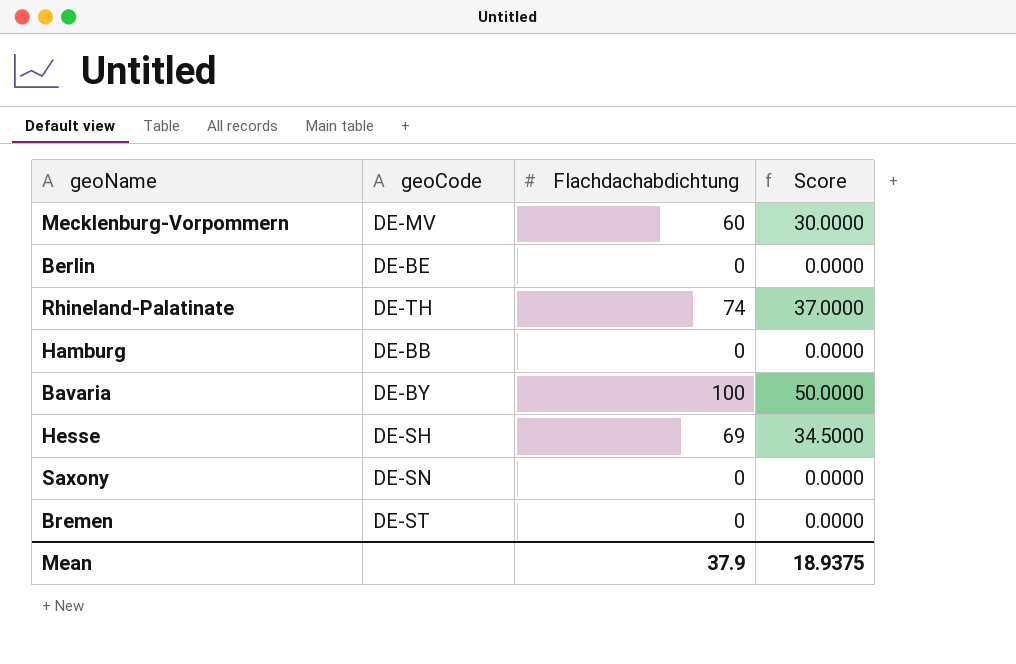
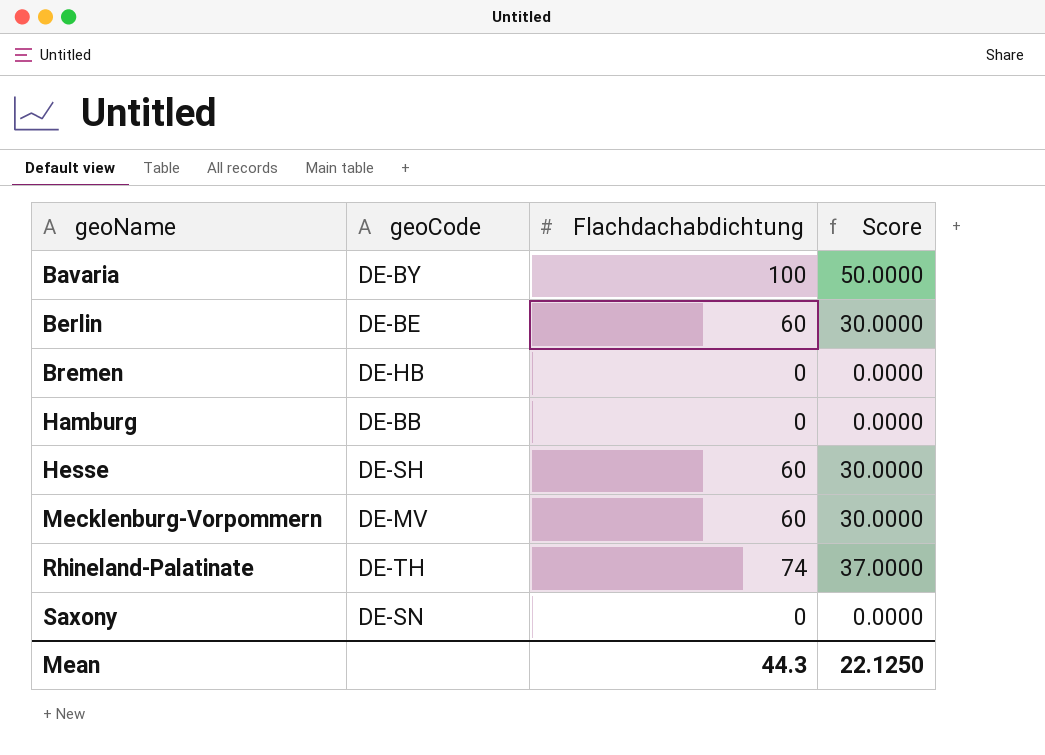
row order: none -> geoName ascending
Berlin | Flachdachabdichtung: 0 -> 60
Berlin | Score: 0.0000 -> 30.0000
Bremen | geoCode: DE-ST -> DE-HB
Hesse | Flachdachabdichtung: 69 -> 60
Hesse | Score: 34.5000 -> 30.0000
Mean | Flachdachabdichtung: 37.9 -> 44.3
Mean | Score: 18.9375 -> 22.1250

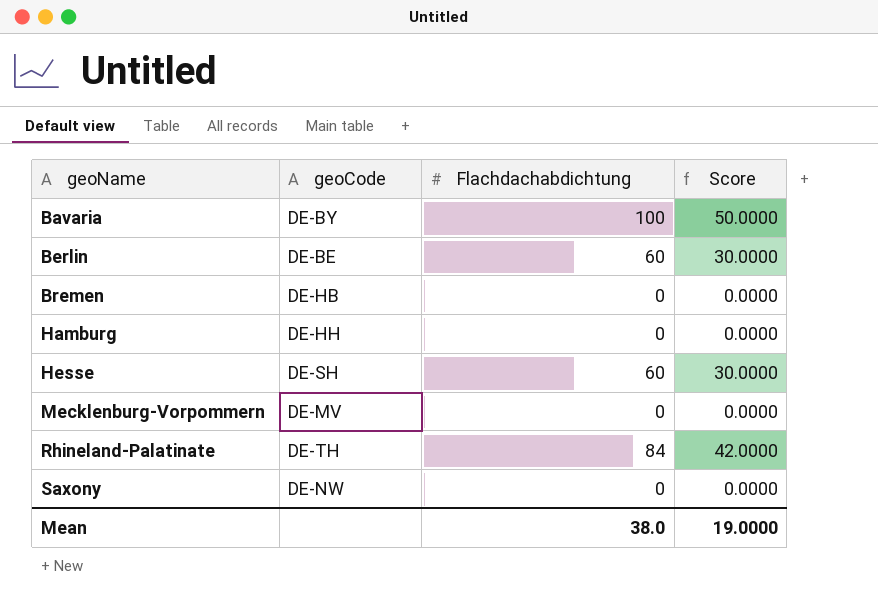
Hamburg | geoCode: DE-BB -> DE-HH
Mecklenburg-Vorpommern | Flachdachabdichtung: 60 -> 0
Mecklenburg-Vorpommern | Score: 30.0000 -> 0.0000
Rhineland-Palatinate | Flachdachabdichtung: 74 -> 84
Rhineland-Palatinate | Score: 37.0000 -> 42.0000
Saxony | geoCode: DE-SN -> DE-NW
Mean | Flachdachabdichtung: 44.3 -> 38.0
Mean | Score: 22.1250 -> 19.0000

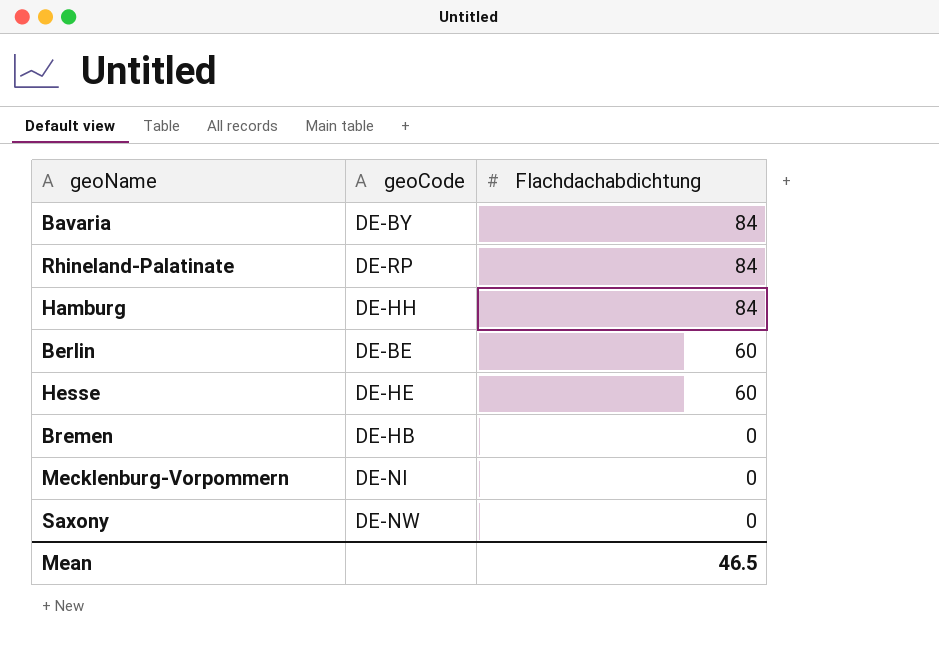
row order: geoName ascending -> Flachdachabdichtung descending
column Score | formula: [Flachdachabdichtung] * 0.5 -> none
Bavaria | Flachdachabdichtung: 100 -> 84
Rhineland-Palatinate | geoCode: DE-TH -> DE-RP
Hamburg | Flachdachabdichtung: 0 -> 84
Hesse | geoCode: DE-SH -> DE-HE
Mecklenburg-Vorpommern | geoCode: DE-MV -> DE-NI
Mean | Flachdachabdichtung: 38.0 -> 46.5

